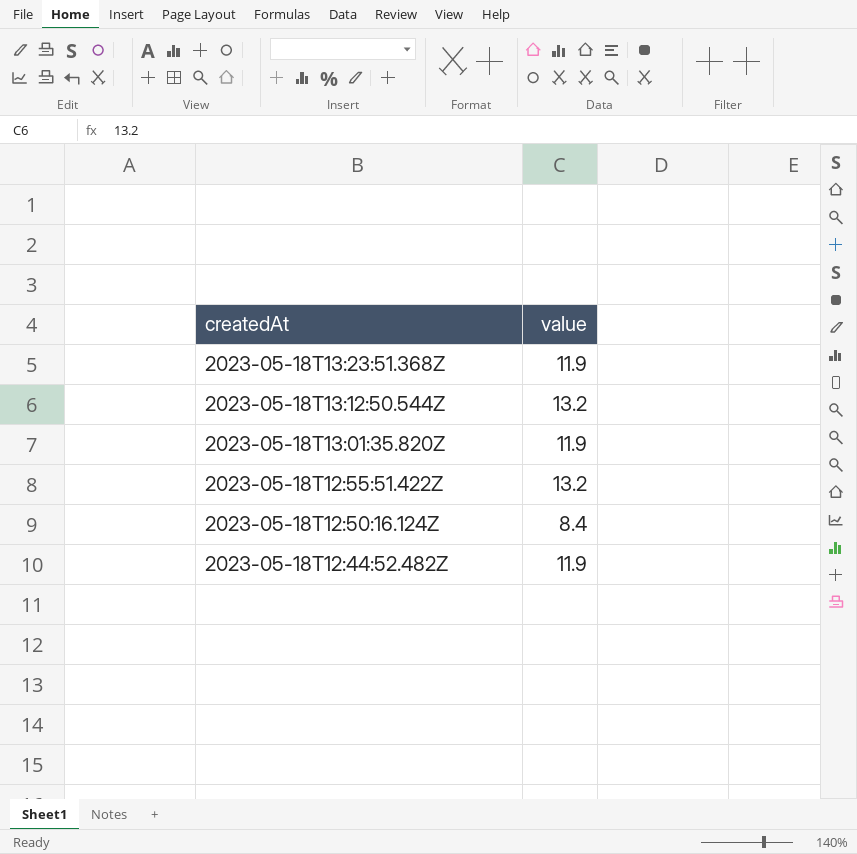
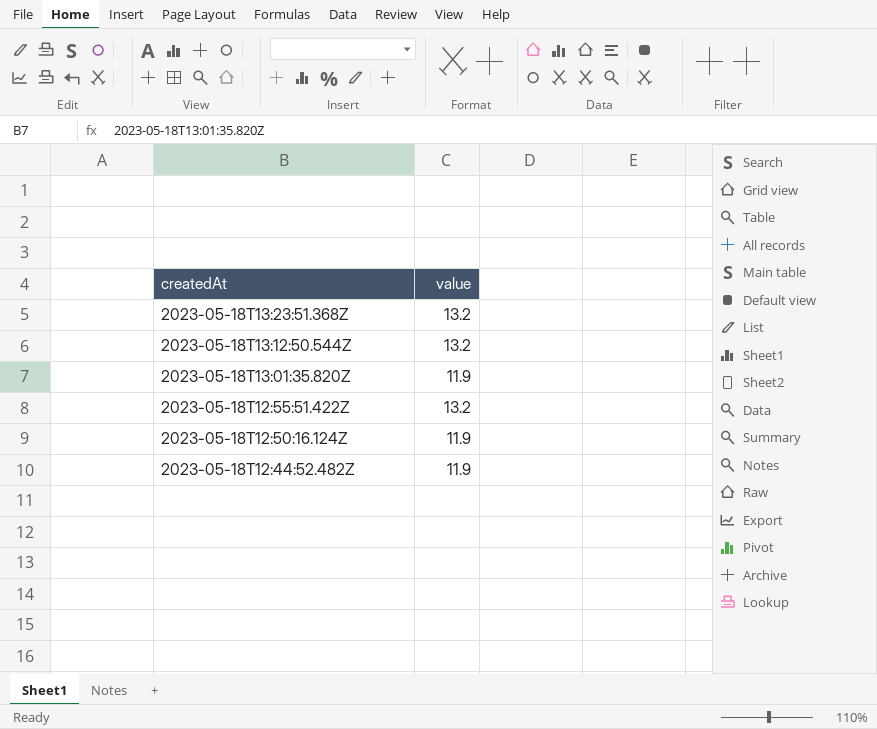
2023-05-18T13:23:51.368Z | value: 11.9 -> 13.2
2023-05-18T12:50:16.124Z | value: 8.4 -> 11.9

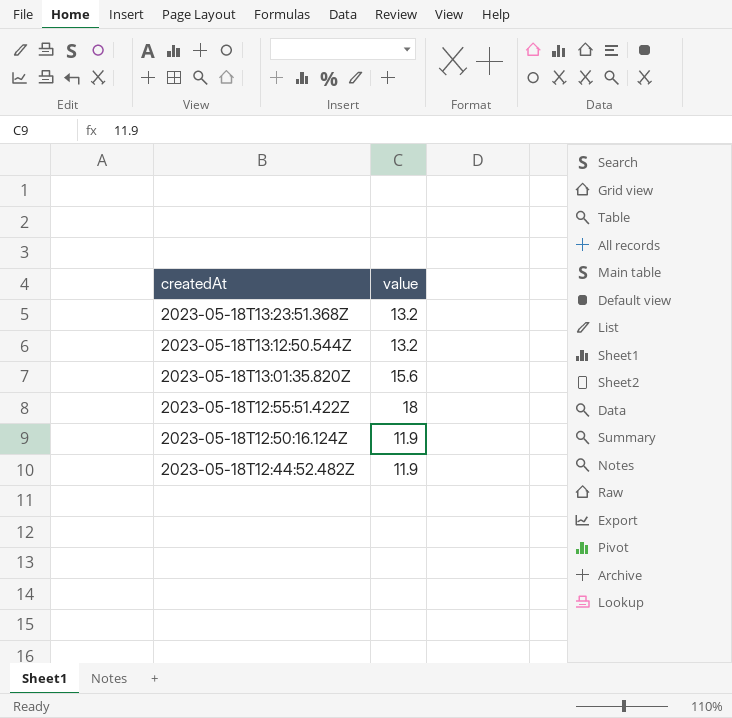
2023-05-18T13:01:35.820Z | value: 11.9 -> 15.6
2023-05-18T12:55:51.422Z | value: 13.2 -> 18

